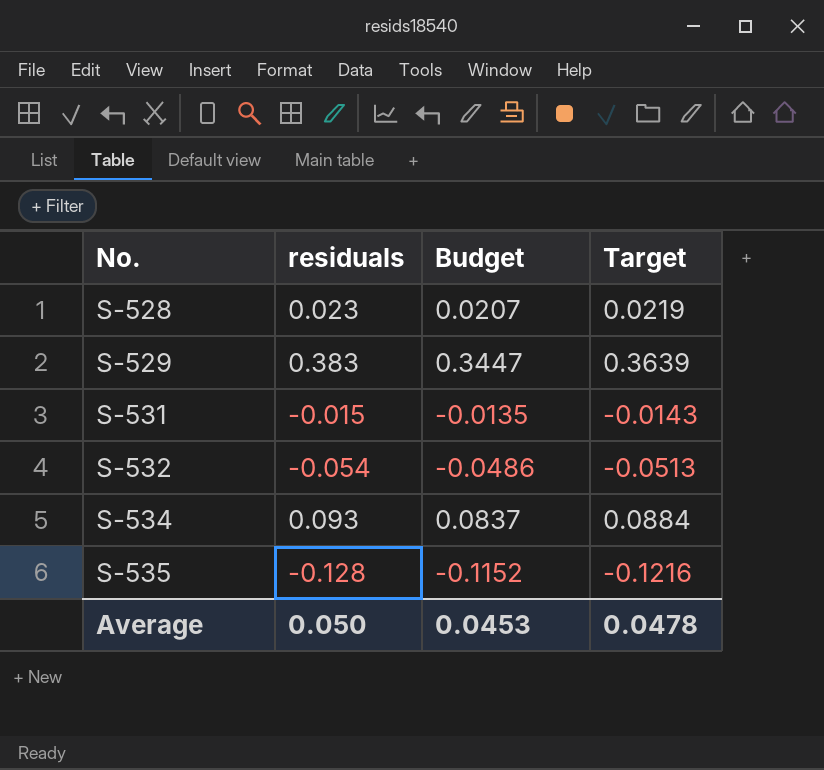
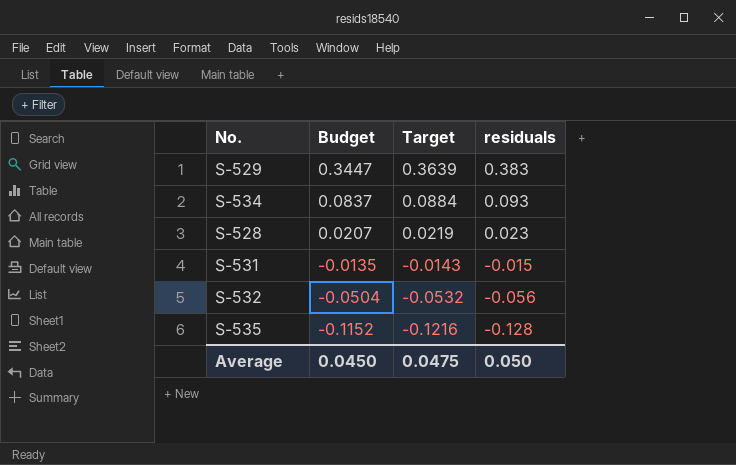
row order: No. ascending -> Budget descending
column residuals | position: 2 -> 4
S-532 | Budget: -0.0486 -> -0.0504
S-532 | Target: -0.0513 -> -0.0532
S-532 | residuals: -0.054 -> -0.056
Average | Budget: 0.0453 -> 0.0450
Average | Target: 0.0478 -> 0.0475

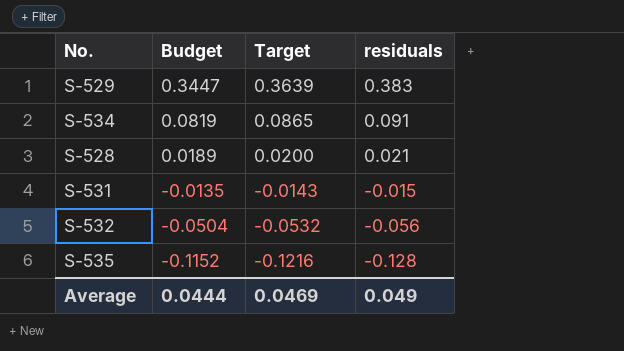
S-534 | Budget: 0.0837 -> 0.0819
S-534 | Target: 0.0884 -> 0.0865
S-534 | residuals: 0.093 -> 0.091
S-528 | Budget: 0.0207 -> 0.0189
S-528 | Target: 0.0219 -> 0.0200
S-528 | residuals: 0.023 -> 0.021
Average | Budget: 0.0450 -> 0.0444
Average | Target: 0.0475 -> 0.0469
Average | residuals: 0.050 -> 0.049

